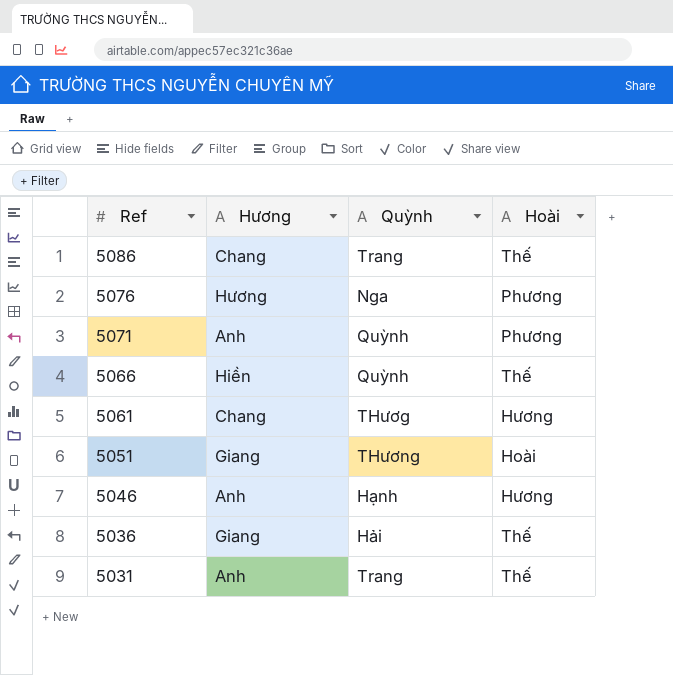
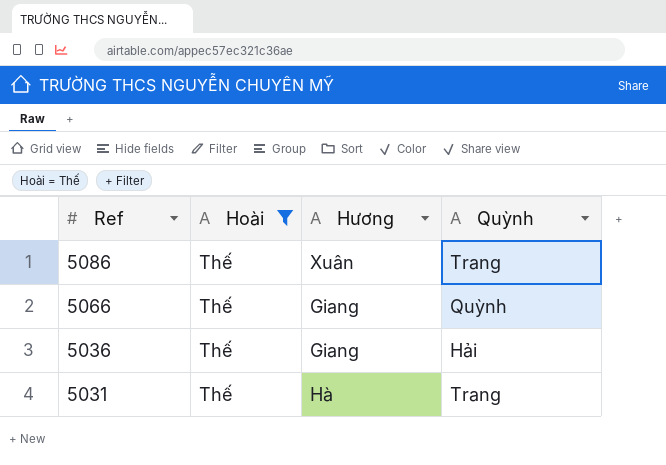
filter: none -> Hoài = Thế
column Hoài | position: 4 -> 2
5086 | Hương: Chang -> Xuân
5066 | Hương: Hiền -> Giang
5031 | Hương: Anh -> Hà

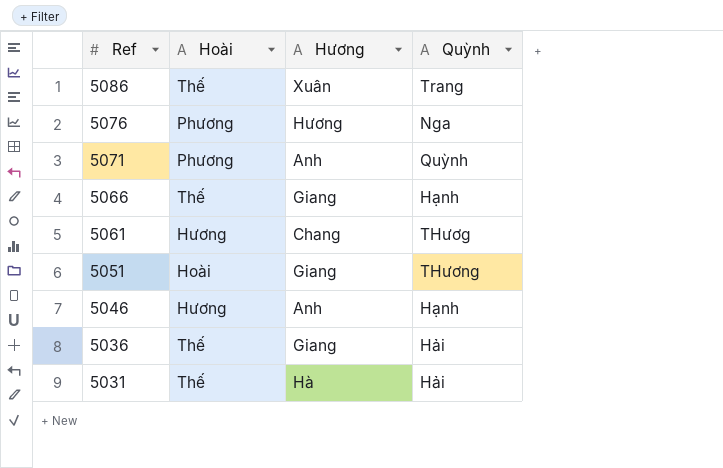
filter: Hoài = Thế -> none
5066 | Quỳnh: Quỳnh -> Hạnh
5031 | Quỳnh: Trang -> Hải

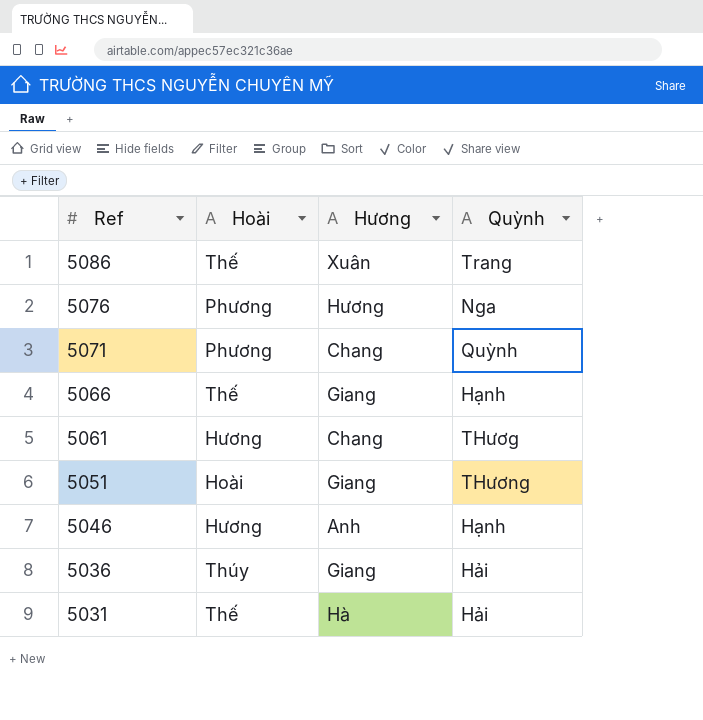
5071 | Hương: Anh -> Chang
5036 | Hoài: Thế -> Thúy

